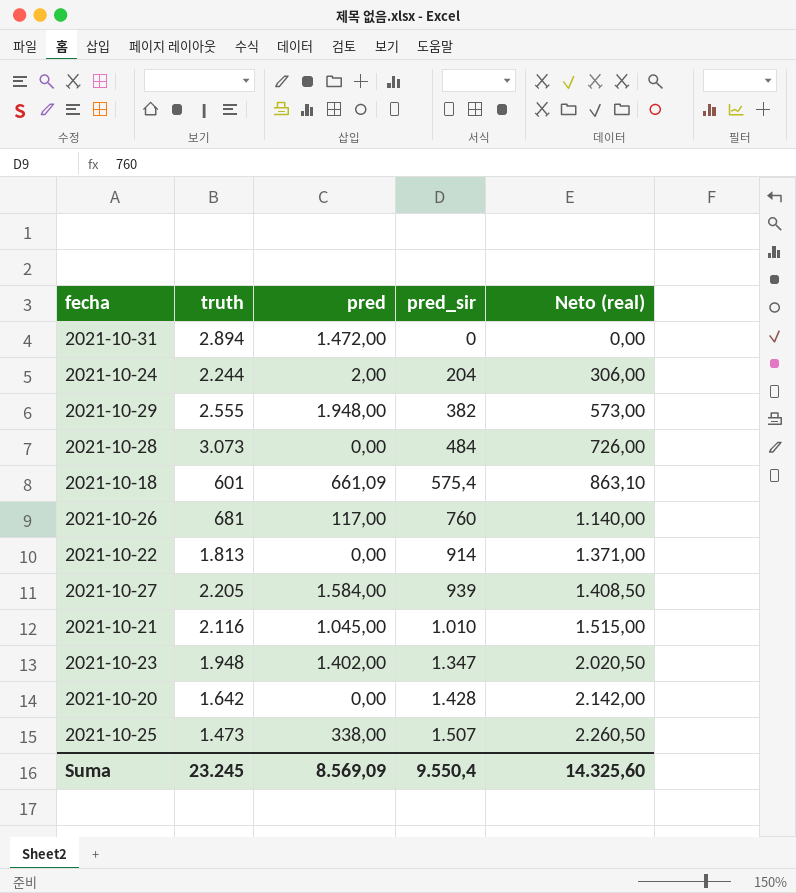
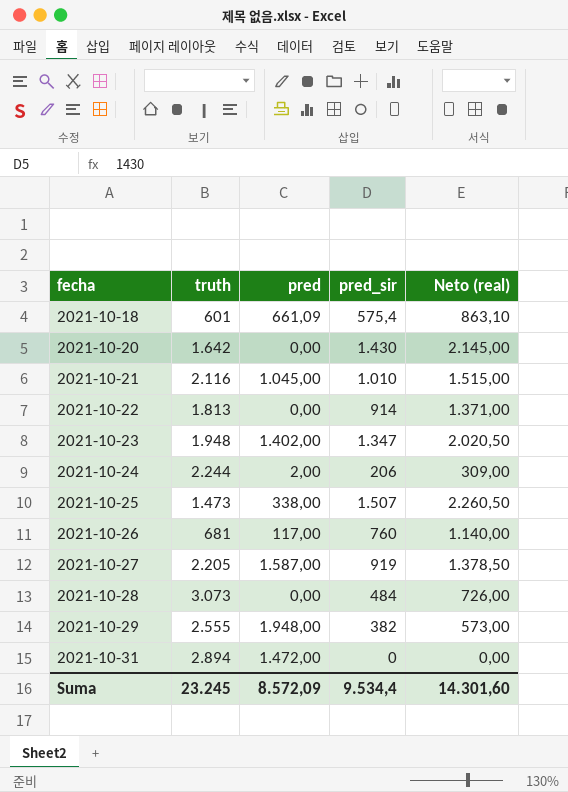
row order: pred_sir ascending -> fecha ascending
2021-10-20 | pred_sir: 1.428 -> 1.430
2021-10-20 | Neto (real): 2.142,00 -> 2.145,00
2021-10-24 | pred_sir: 204 -> 206
2021-10-24 | Neto (real): 306,00 -> 309,00
2021-10-27 | pred: 1.584,00 -> 1.587,00
2021-10-27 | pred_sir: 939 -> 919
2021-10-27 | Neto (real): 1.408,50 -> 1.378,50
Suma | pred: 8.569,09 -> 8.572,09
Suma | pred_sir: 9.550,4 -> 9.534,4
Suma | Neto (real): 14.325,60 -> 14.301,60

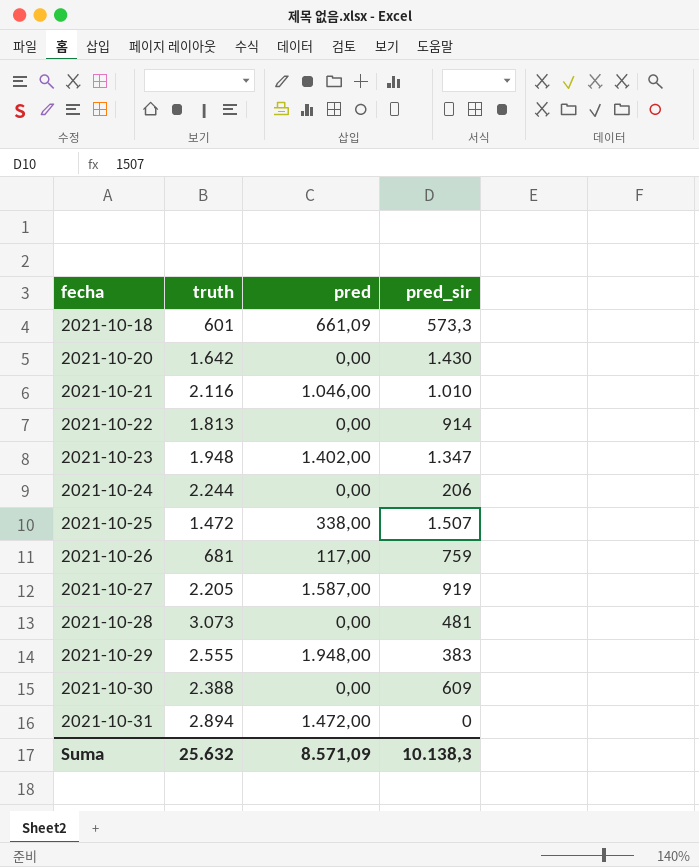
column Neto (real) | formula: [pred_sir] * 1,5 -> none
2021-10-18 | pred_sir: 575,4 -> 573,3
2021-10-21 | pred: 1.045,00 -> 1.046,00
2021-10-24 | pred: 2,00 -> 0,00
2021-10-25 | truth: 1.473 -> 1.472
2021-10-26 | pred_sir: 760 -> 759
2021-10-28 | pred_sir: 484 -> 481
2021-10-29 | pred_sir: 382 -> 383
row 2021-10-30: none -> 2.388 | 0,00 | 609
Suma | truth: 23.245 -> 25.632
Suma | pred: 8.572,09 -> 8.571,09
Suma | pred_sir: 9.534,4 -> 10.138,3

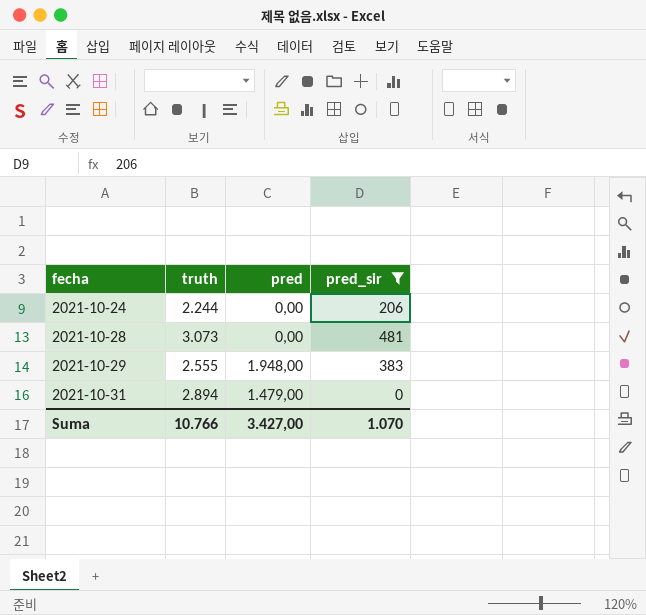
filter: none -> pred_sir <= 481
2021-10-31 | pred: 1.472,00 -> 1.479,00
Suma | truth: 25.632 -> 10.766
Suma | pred: 8.571,09 -> 3.427,00
Suma | pred_sir: 10.138,3 -> 1.070

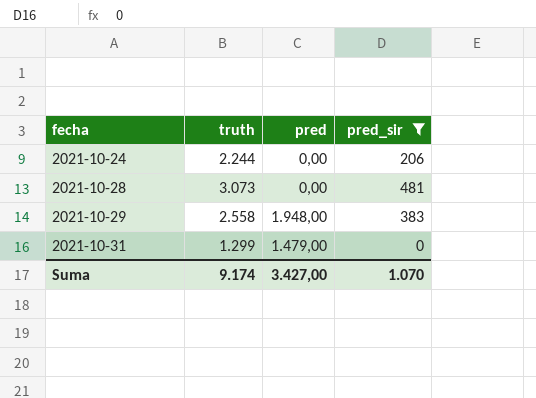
2021-10-29 | truth: 2.555 -> 2.558
2021-10-31 | truth: 2.894 -> 1.299
Suma | truth: 10.766 -> 9.174

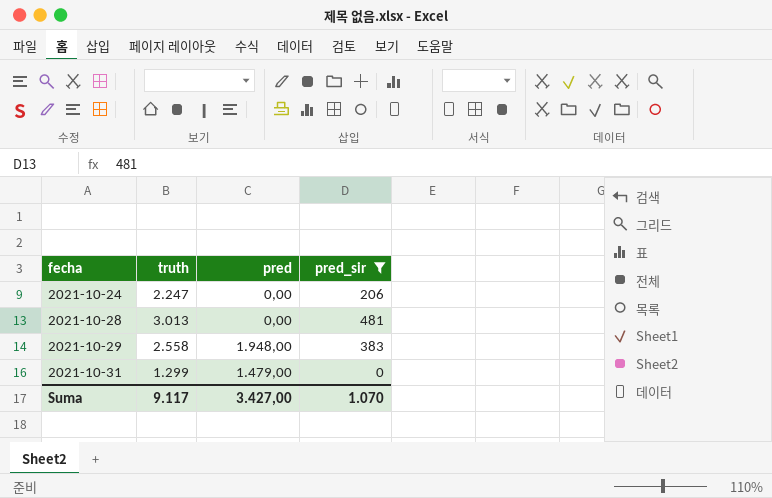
2021-10-24 | truth: 2.244 -> 2.247
2021-10-28 | truth: 3.073 -> 3.013
Suma | truth: 9.174 -> 9.117

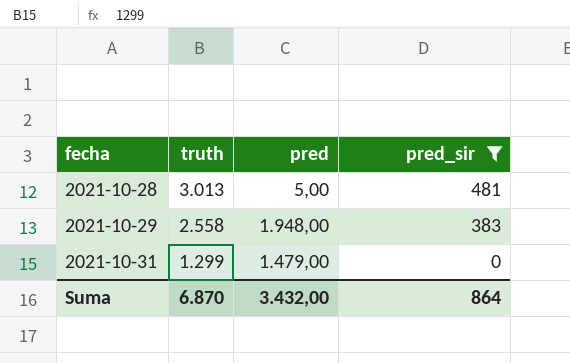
row 2021-10-24: 2.247 | 0,00 | 206 -> none
2021-10-28 | pred: 0,00 -> 5,00
Suma | truth: 9.117 -> 6.870
Suma | pred: 3.427,00 -> 3.432,00
Suma | pred_sir: 1.070 -> 864

